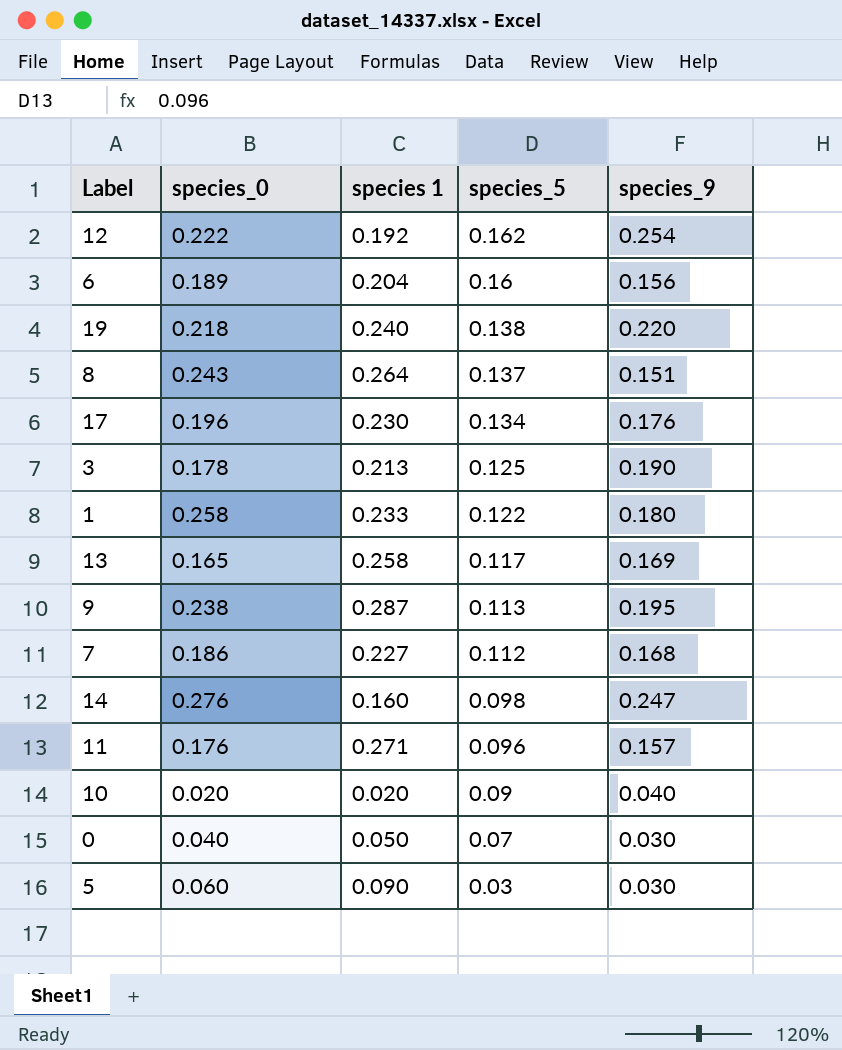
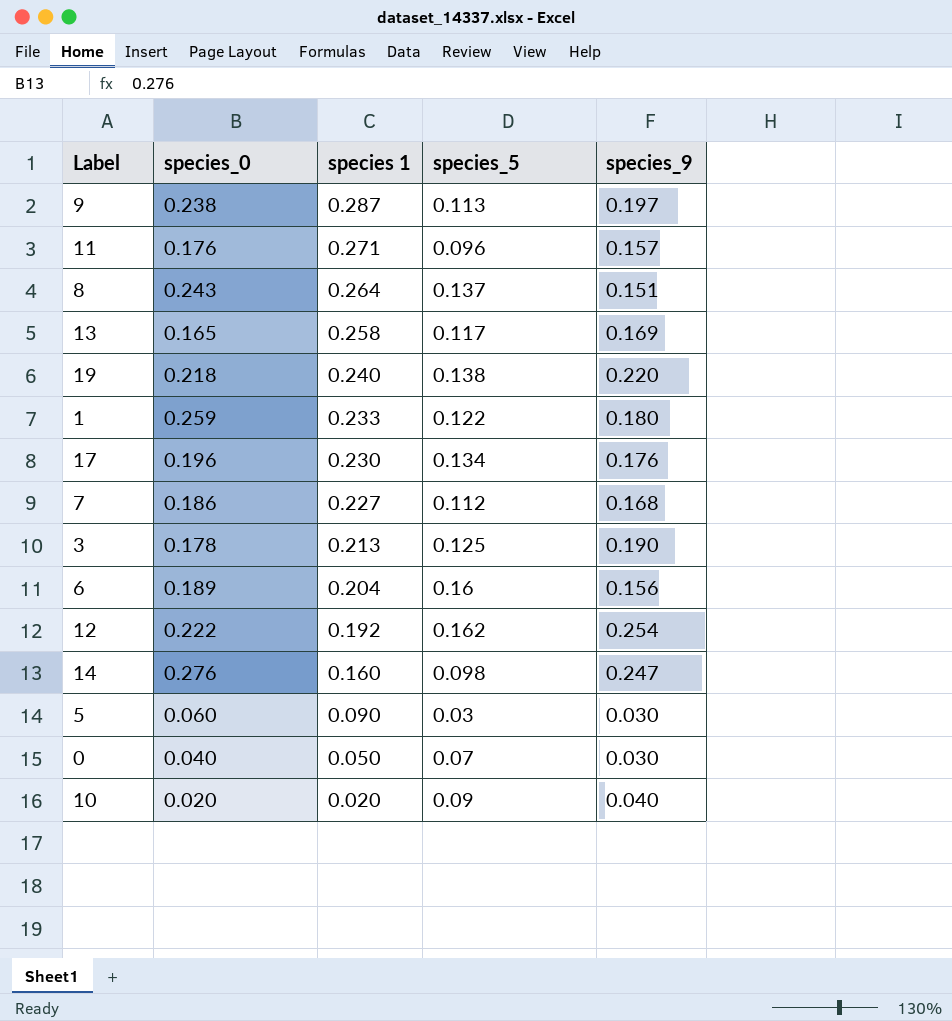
row order: species_5 descending -> species 1 descending
9 | species_9: 0.195 -> 0.197
1 | species_0: 0.258 -> 0.259

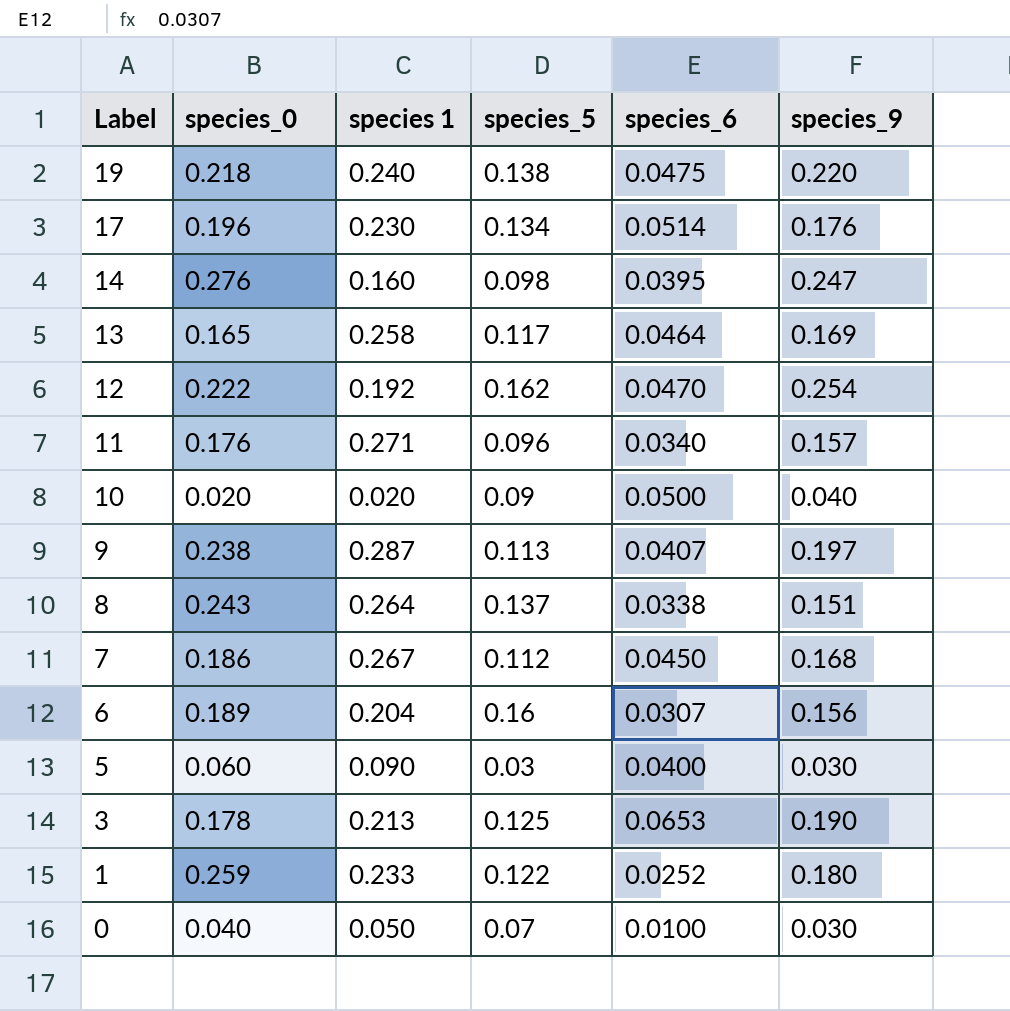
row order: species 1 descending -> Label descending
column species_6 | position: none -> 5
7 | species 1: 0.227 -> 0.267

